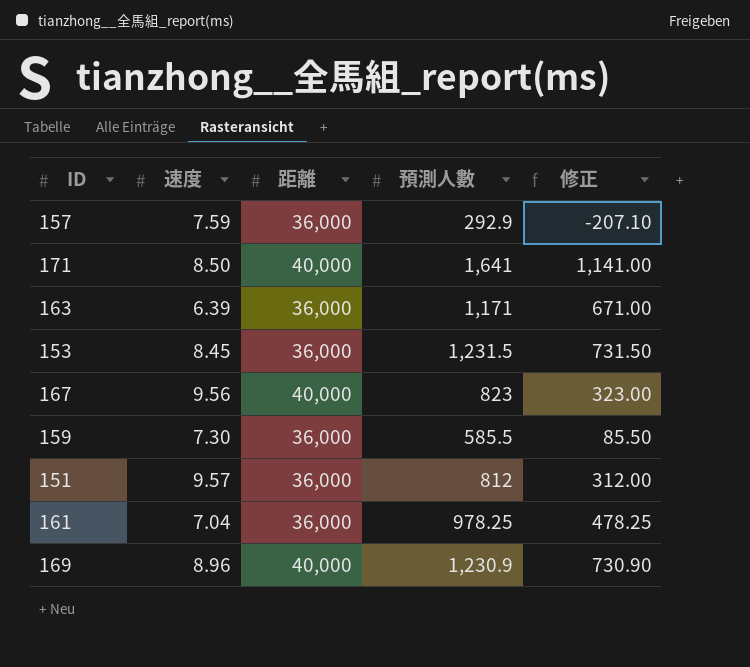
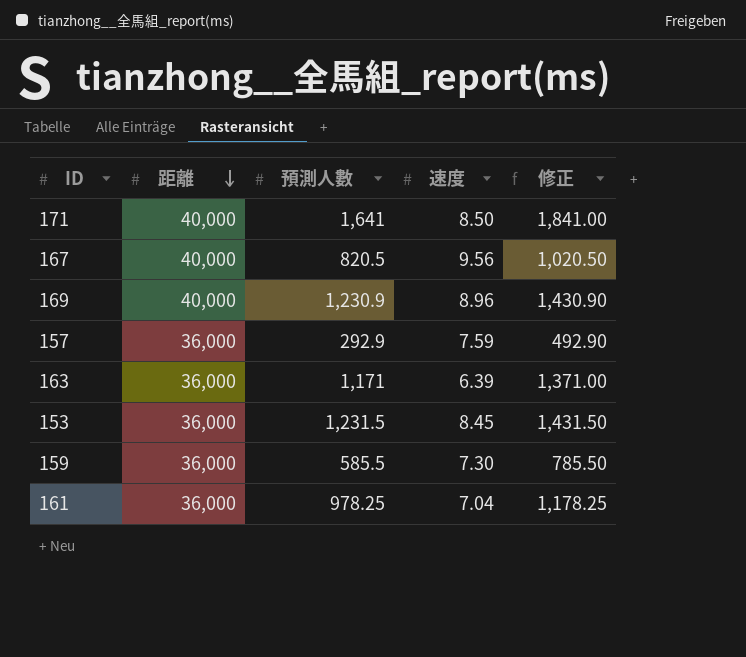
row order: none -> 距離 descending
column 速度 | position: 2 -> 4
column 修正 | formula: [預測人數] - 500 -> [預測人數] + 200
row 151: 9.57 | 36,000 | 812 | 312.00 -> none
167 | 預測人數: 823 -> 820.5

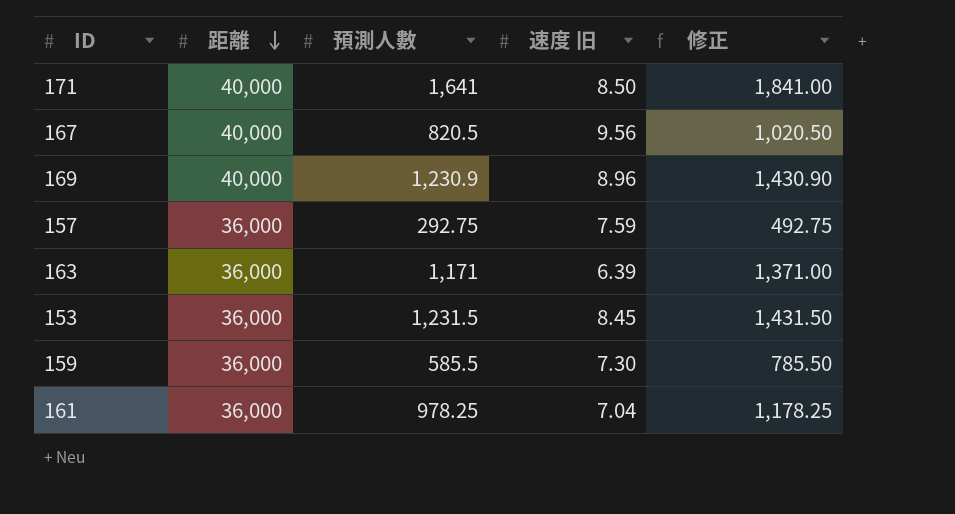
column name: 速度 -> 速度 旧
157 | 預測人數: 292.9 -> 292.75
157 | 修正: 492.90 -> 492.75

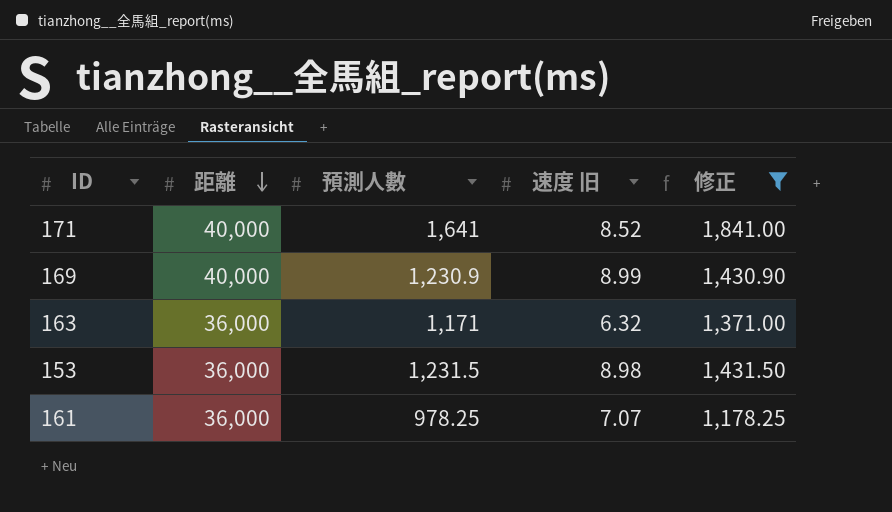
filter: none -> 修正 >= 1,178.25
171 | 速度 旧: 8.50 -> 8.52
169 | 速度 旧: 8.96 -> 8.99
163 | 速度 旧: 6.39 -> 6.32
153 | 速度 旧: 8.45 -> 8.98
161 | 速度 旧: 7.04 -> 7.07

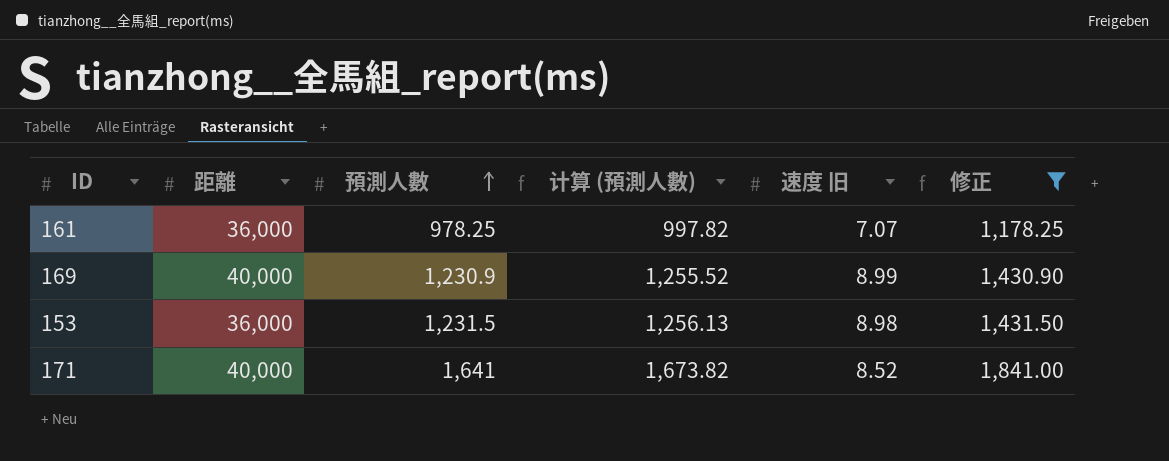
row order: 距離 descending -> 預測人數 ascending
column 计算 (預測人數) | formula: none -> [預測人數] * 1.02
row 163: 36,000 | 1,171 | 6.32 | 1,371.00 -> none

